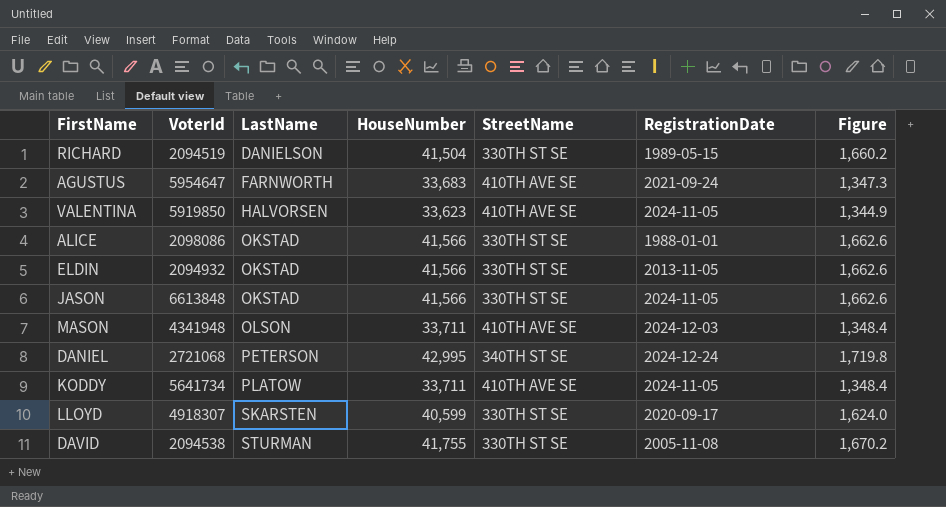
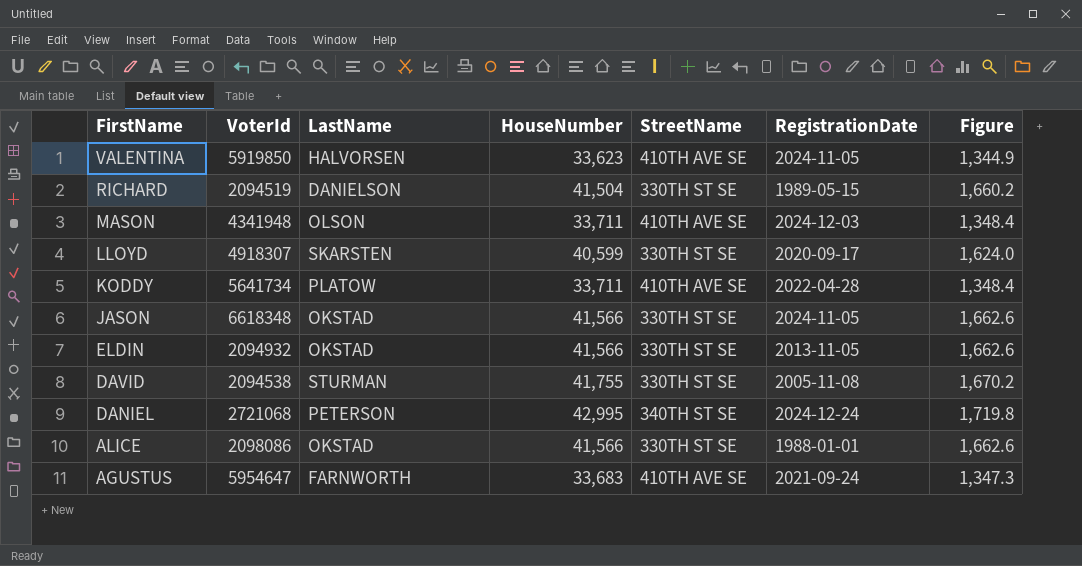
row order: LastName ascending -> FirstName descending
KODDY | RegistrationDate: 2024-11-05 -> 2022-04-28
JASON | VoterId: 6613848 -> 6618348

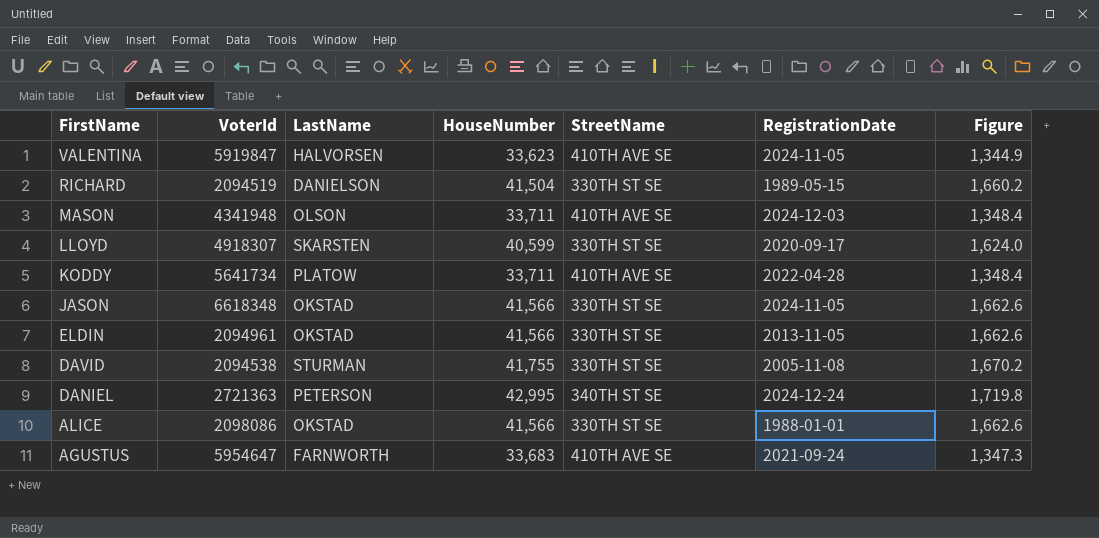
VALENTINA | VoterId: 5919850 -> 5919847
ELDIN | VoterId: 2094932 -> 2094961
DANIEL | VoterId: 2721068 -> 2721363

